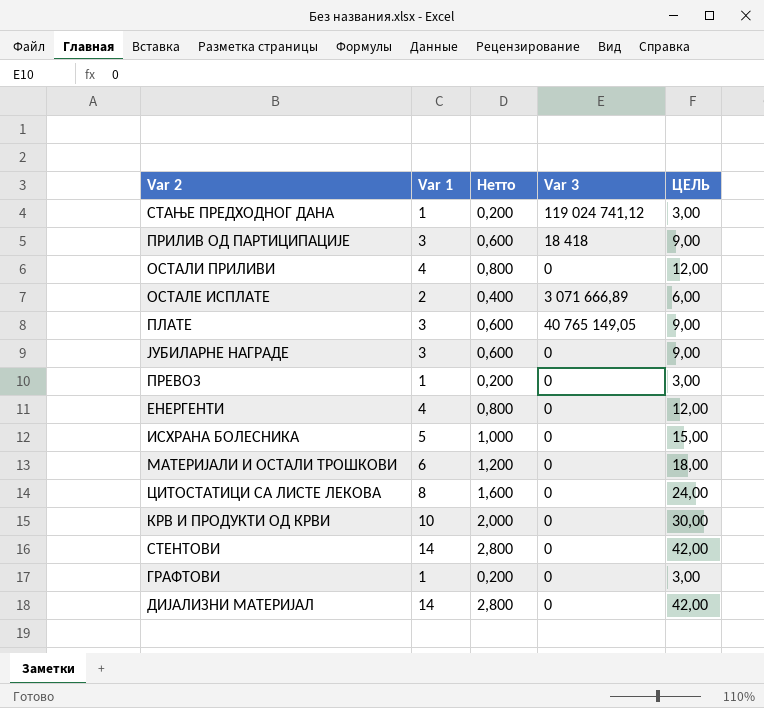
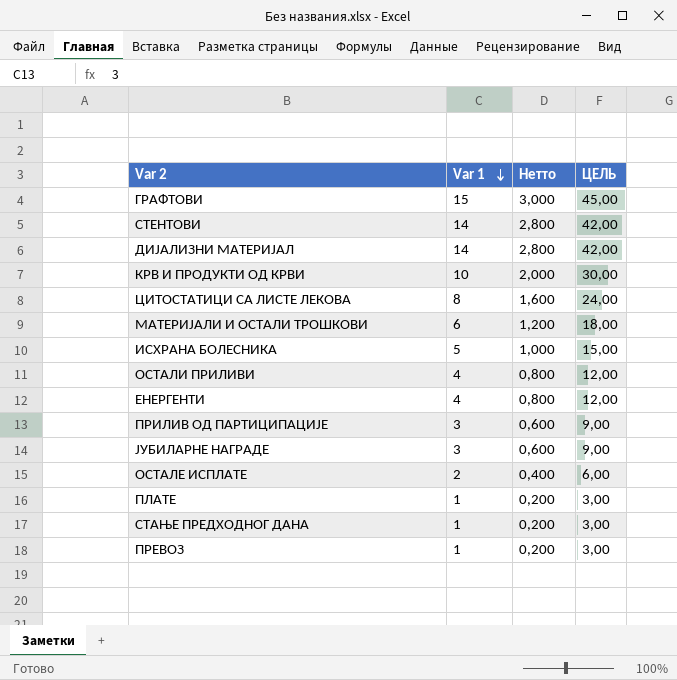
row order: none -> Var 1 descending
column Var 3 | position: 4 -> none
ГРАФТОВИ | Var 1: 1 -> 15
ГРАФТОВИ | Нетто: 0,200 -> 3,000
ГРАФТОВИ | ЦЕЛЬ: 3,00 -> 45,00
ПЛАТЕ | Var 1: 3 -> 1
ПЛАТЕ | Нетто: 0,600 -> 0,200
ПЛАТЕ | ЦЕЛЬ: 9,00 -> 3,00

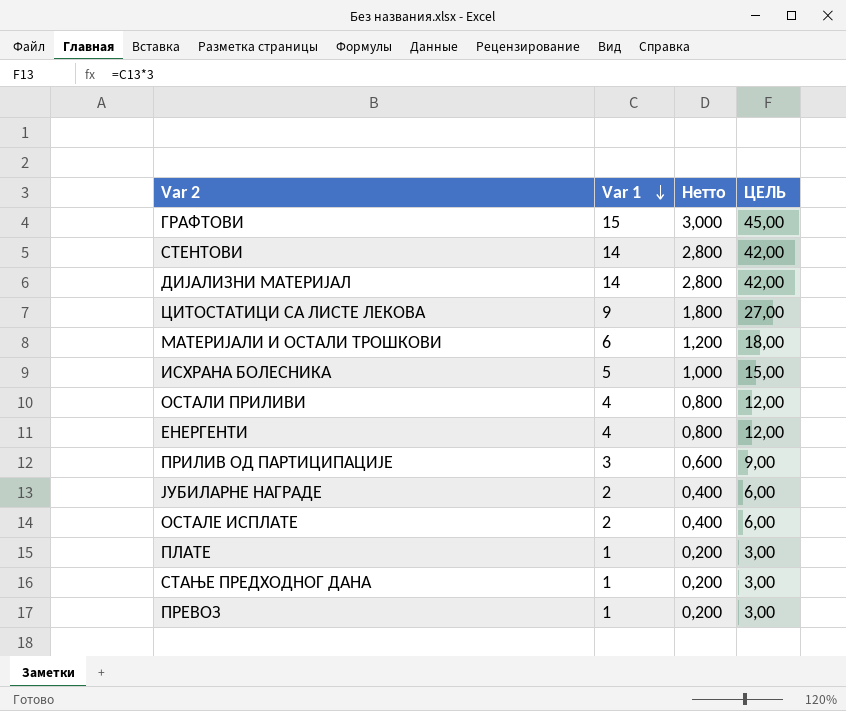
row КРВ И ПРОДУКТИ ОД КРВИ: 10 | 2,000 | 30,00 -> none
ЦИТОСТАТИЦИ СА ЛИСТЕ ЛЕКОВА | Var 1: 8 -> 9
ЦИТОСТАТИЦИ СА ЛИСТЕ ЛЕКОВА | Нетто: 1,600 -> 1,800
ЦИТОСТАТИЦИ СА ЛИСТЕ ЛЕКОВА | ЦЕЛЬ: 24,00 -> 27,00
ЈУБИЛАРНЕ НАГРАДЕ | Var 1: 3 -> 2
ЈУБИЛАРНЕ НАГРАДЕ | Нетто: 0,600 -> 0,400
ЈУБИЛАРНЕ НАГРАДЕ | ЦЕЛЬ: 9,00 -> 6,00

